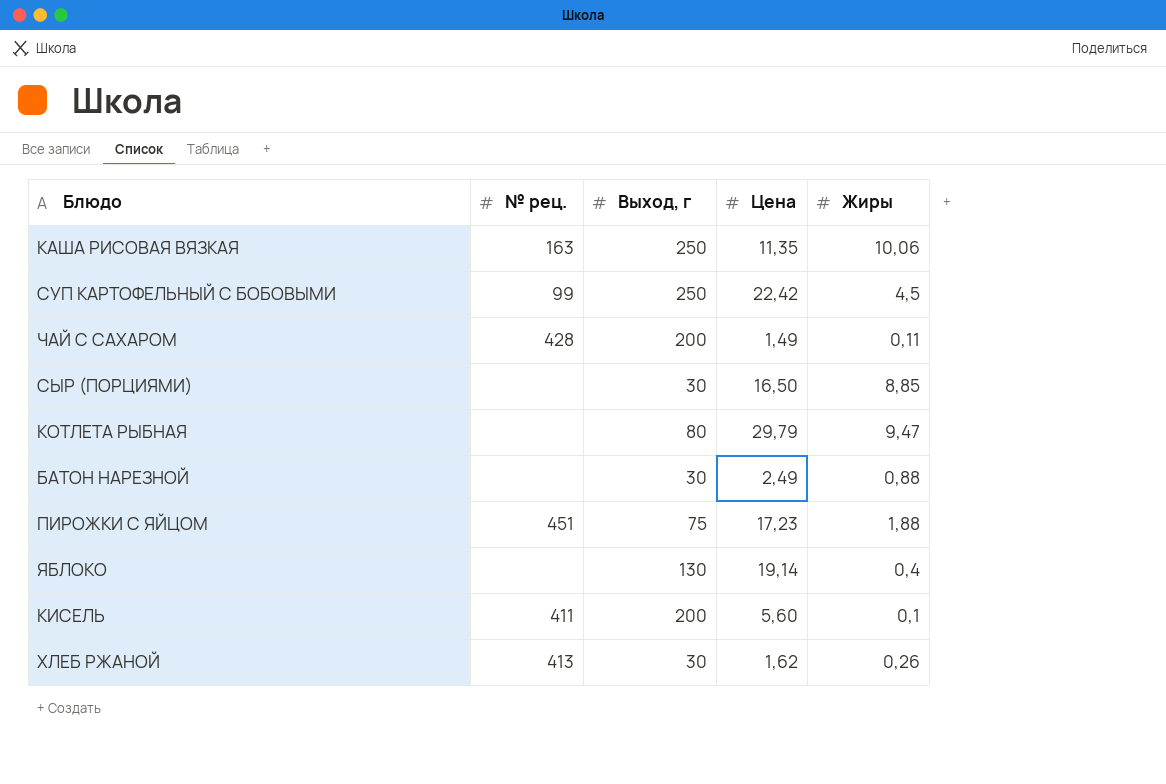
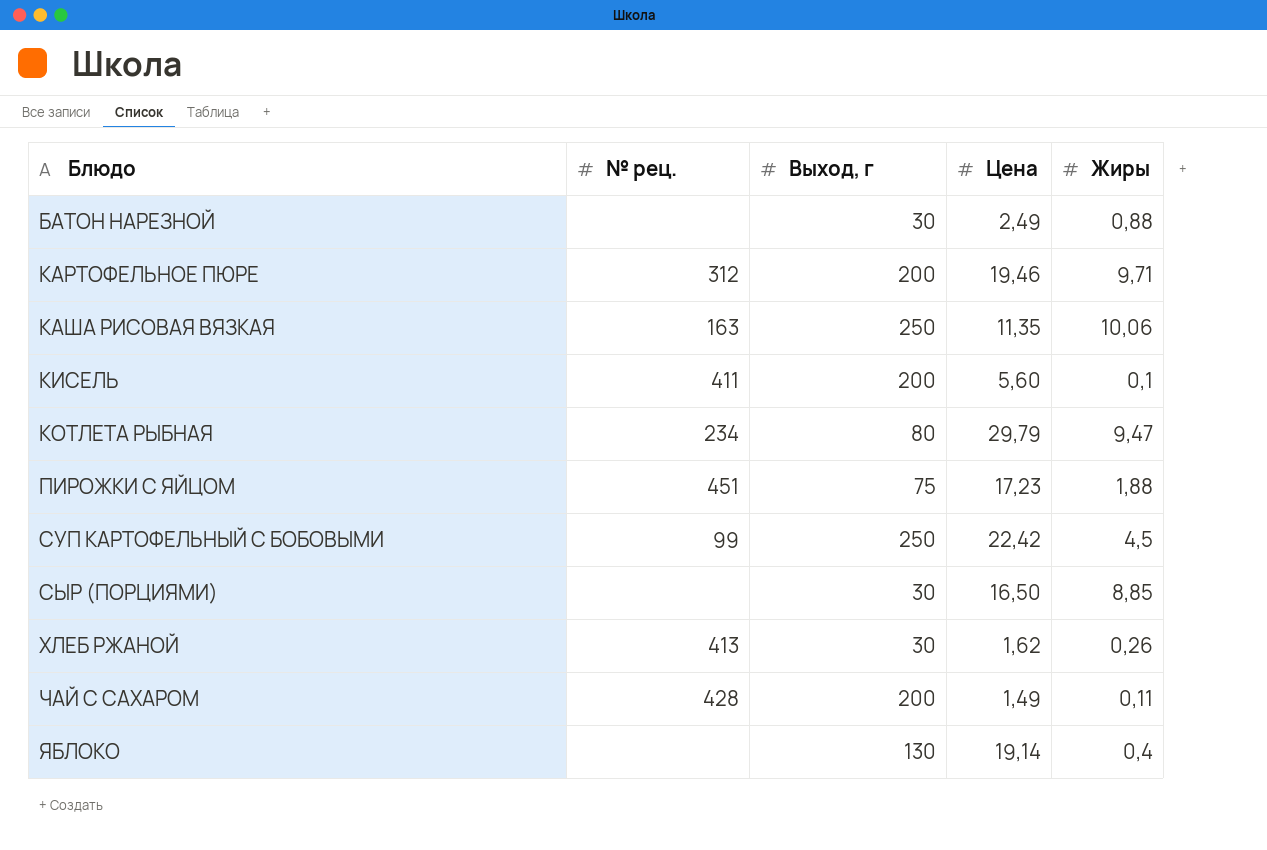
row order: none -> Блюдо ascending
row КАРТОФЕЛЬНОЕ ПЮРЕ: none -> 312 | 200 | 19,46 | 9,71
КОТЛЕТА РЫБНАЯ | № рец.: none -> 234

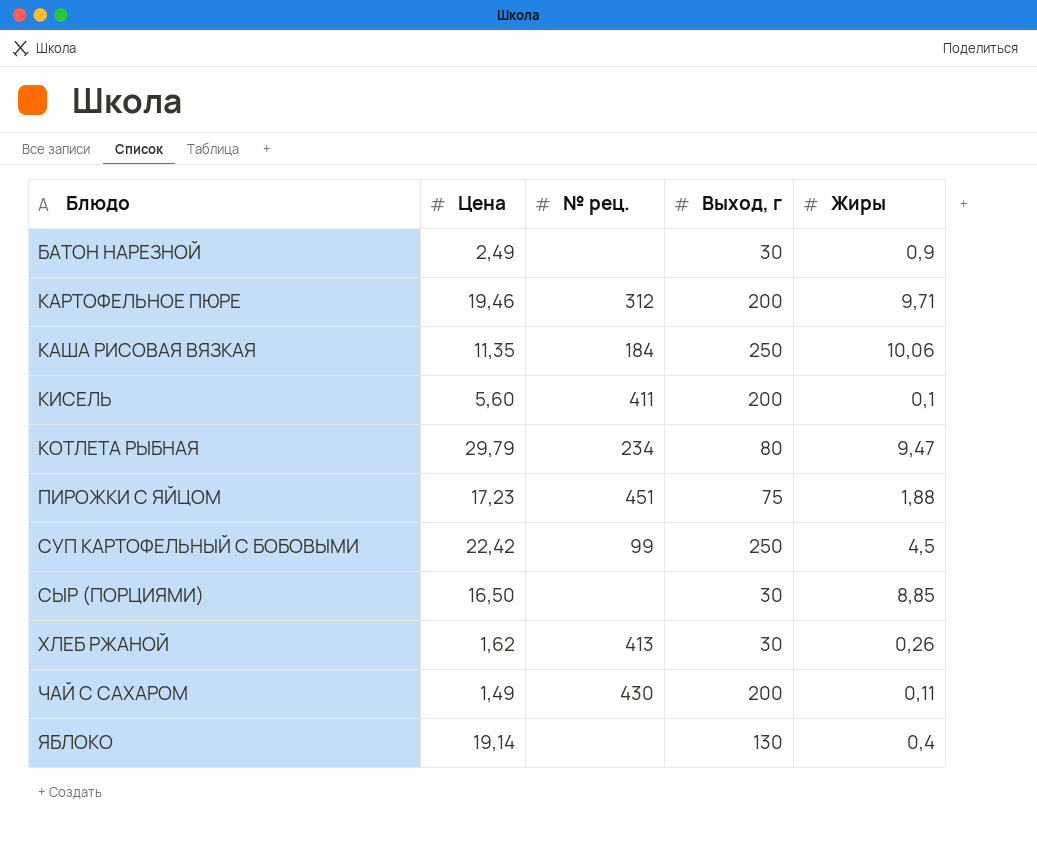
column Цена | position: 4 -> 2
БАТОН НАРЕЗНОЙ | Жиры: 0,88 -> 0,9
КАША РИСОВАЯ ВЯЗКАЯ | № рец.: 163 -> 184
ЧАЙ С САХАРОМ | № рец.: 428 -> 430

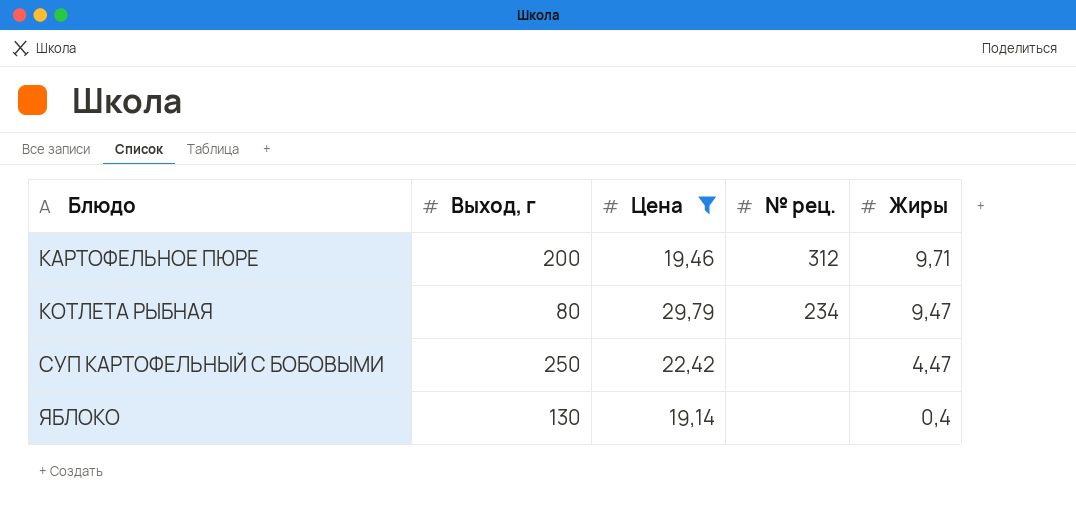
filter: none -> Цена >= 19,14
column Выход, г | position: 4 -> 2
СУП КАРТОФЕЛЬНЫЙ С БОБОВЫМИ | № рец.: 99 -> none
СУП КАРТОФЕЛЬНЫЙ С БОБОВЫМИ | Жиры: 4,5 -> 4,47

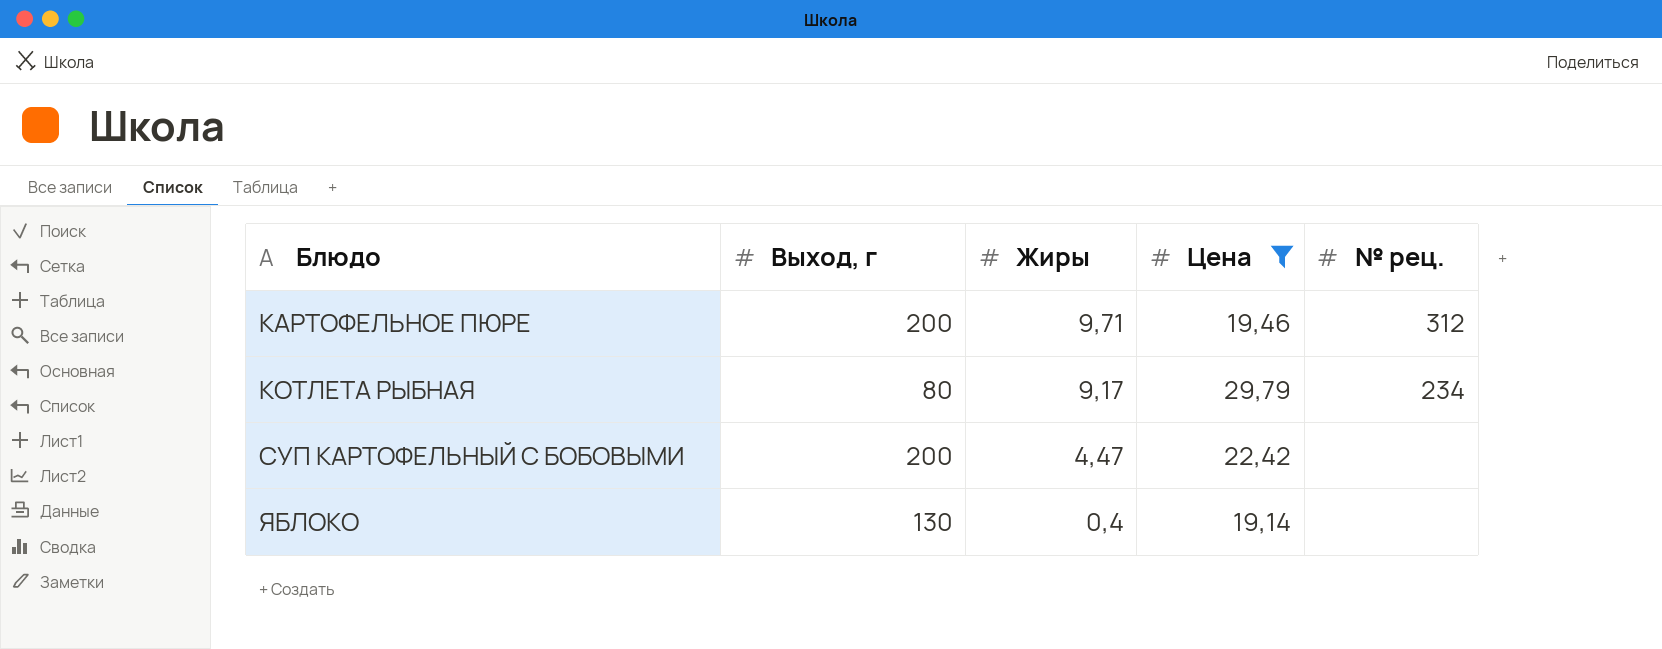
column Жиры | position: 5 -> 3
КОТЛЕТА РЫБНАЯ | Жиры: 9,47 -> 9,17
СУП КАРТОФЕЛЬНЫЙ С БОБОВЫМИ | Выход, г: 250 -> 200

